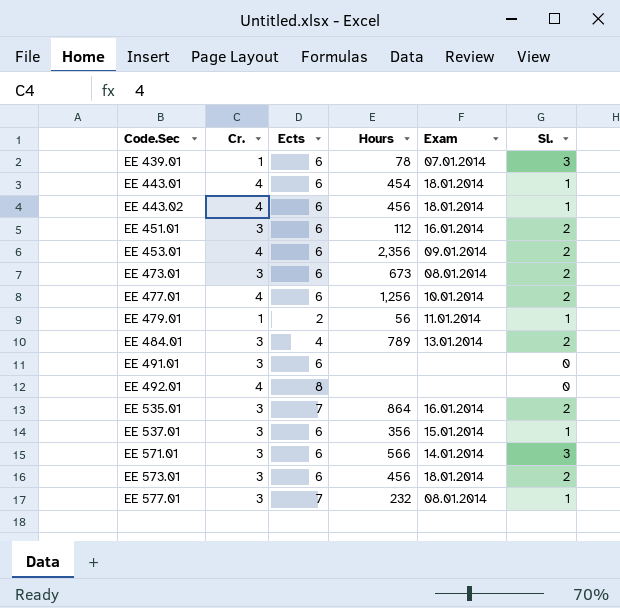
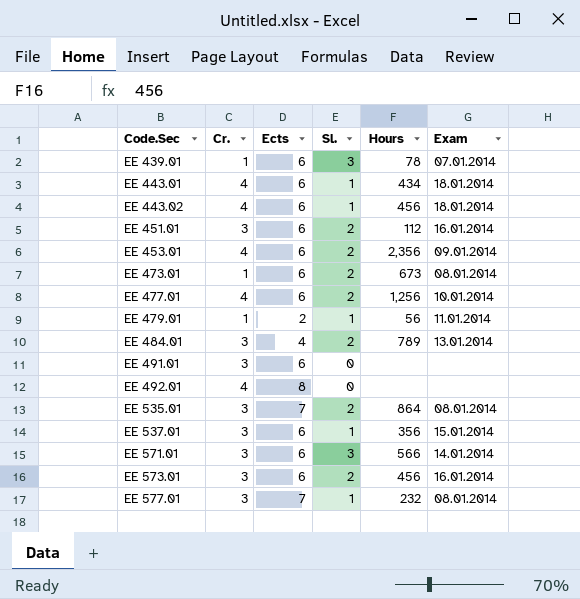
column Sl. | position: 6 -> 4
EE 443.01 | Hours: 454 -> 434
EE 473.01 | Cr.: 3 -> 1
EE 535.01 | Exam: 16.01.2014 -> 08.01.2014
EE 573.01 | Exam: 18.01.2014 -> 16.01.2014

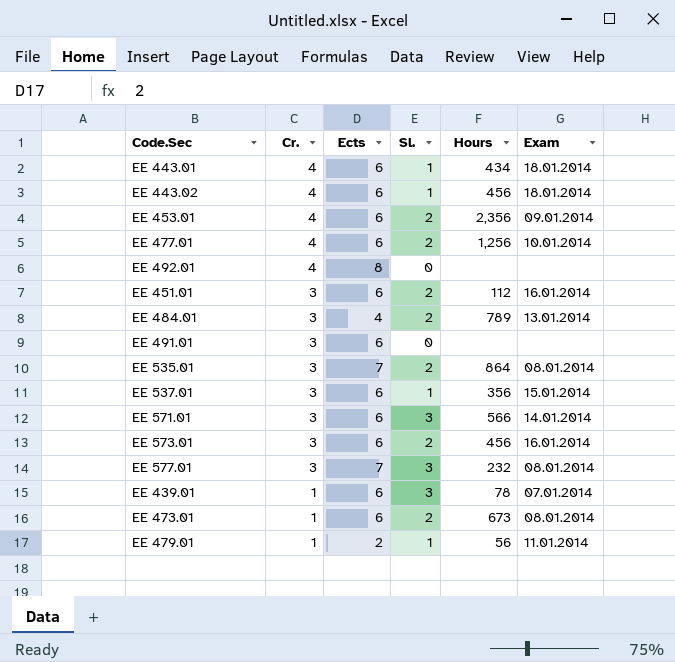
row order: Code.Sec ascending -> Cr. descending
EE 577.01 | Sl.: 1 -> 3

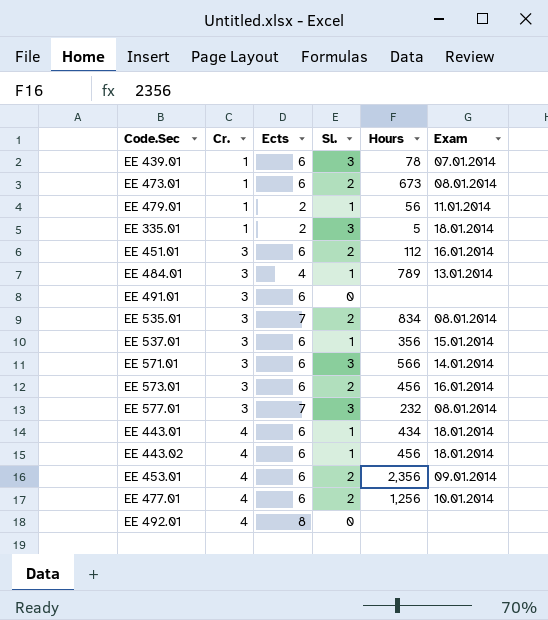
row order: Cr. descending -> Cr. ascending
row EE 335.01: none -> 1 | 2 | 3 | 5 | 18.01.2014
EE 484.01 | Sl.: 2 -> 1
EE 535.01 | Hours: 864 -> 834

